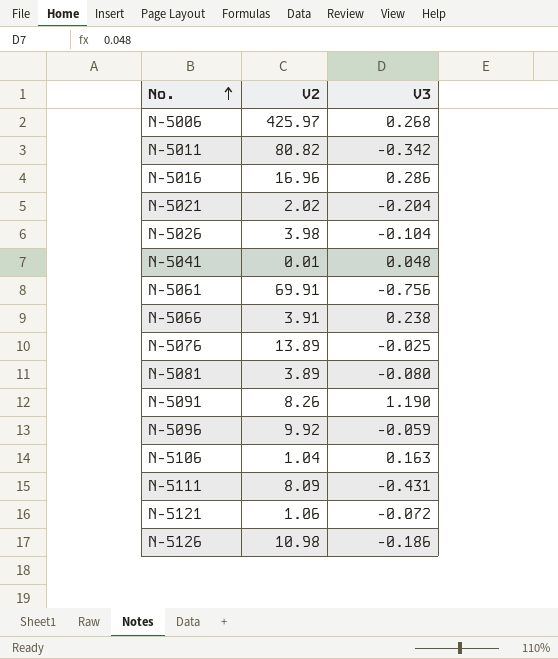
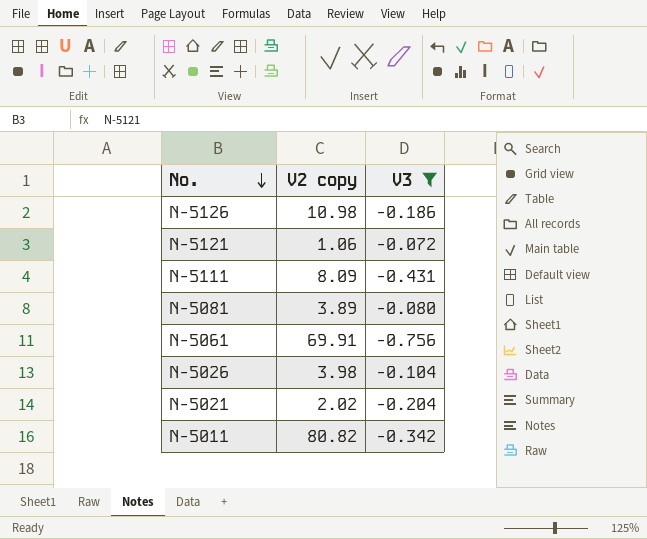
filter: none -> V3 <= -0.072
row order: No. ascending -> No. descending
column name: V2 -> V2 copy

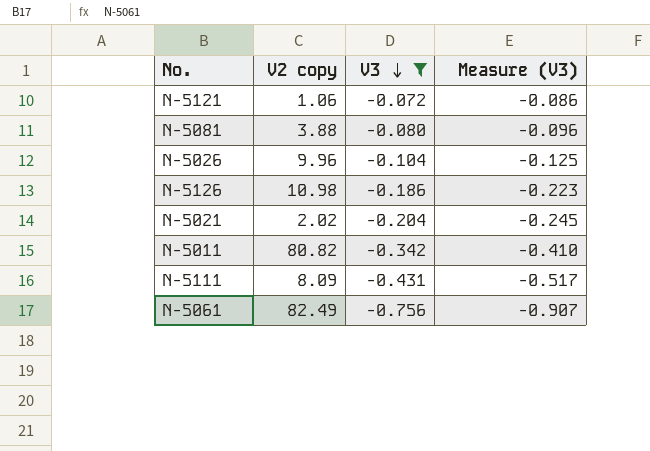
row order: No. descending -> V3 descending
column Measure (V3) | formula: none -> [V3] * 1.2
N-5081 | V2 copy: 3.89 -> 3.88
N-5026 | V2 copy: 3.98 -> 9.96
N-5061 | V2 copy: 69.91 -> 82.49

